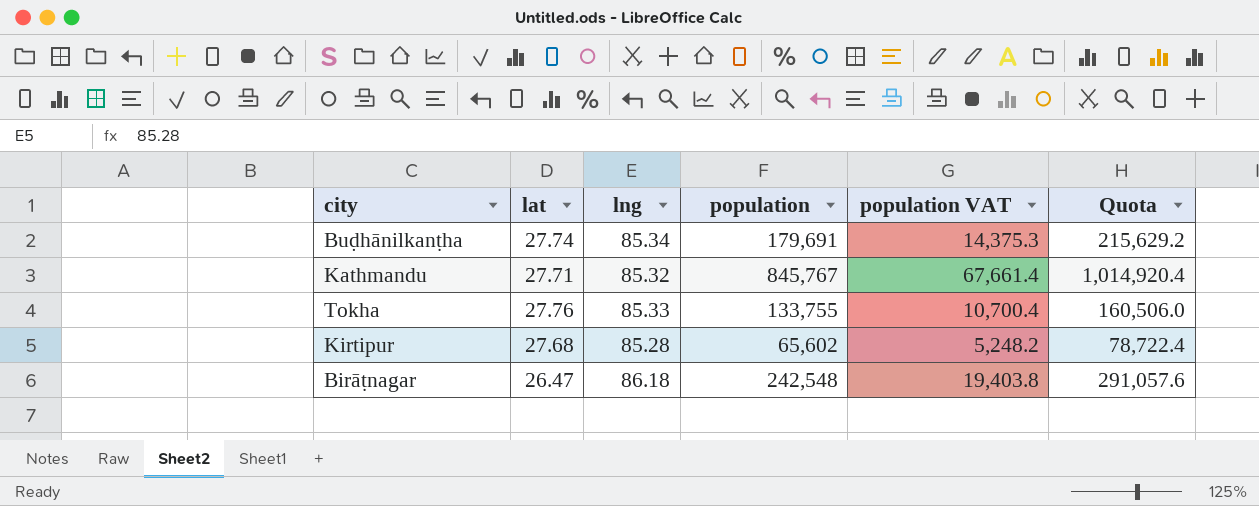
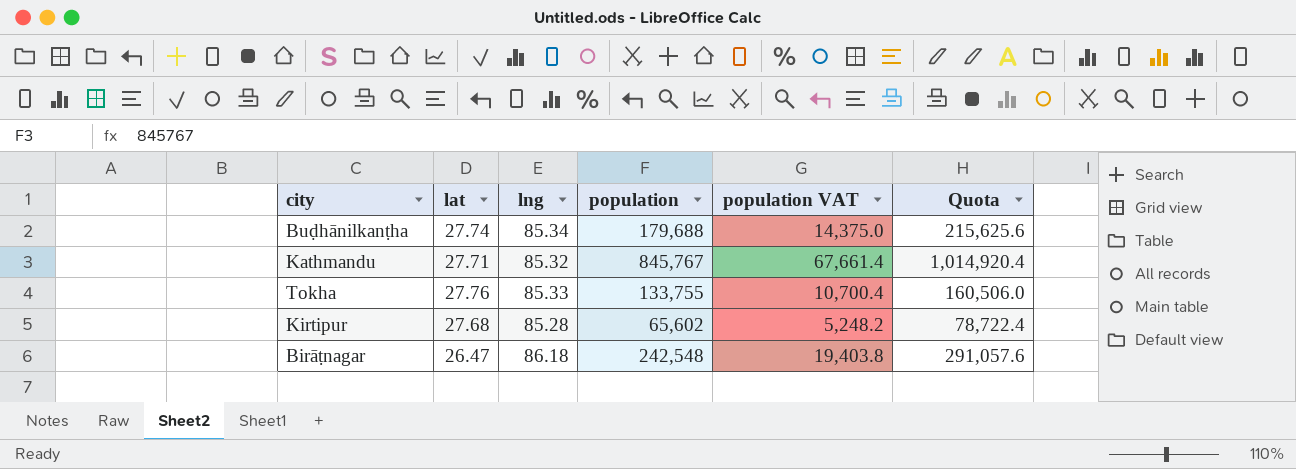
Buḍhānilkanṭha | population: 179,691 -> 179,688
Buḍhānilkanṭha | population VAT: 14,375.3 -> 14,375.0
Buḍhānilkanṭha | Quota: 215,629.2 -> 215,625.6

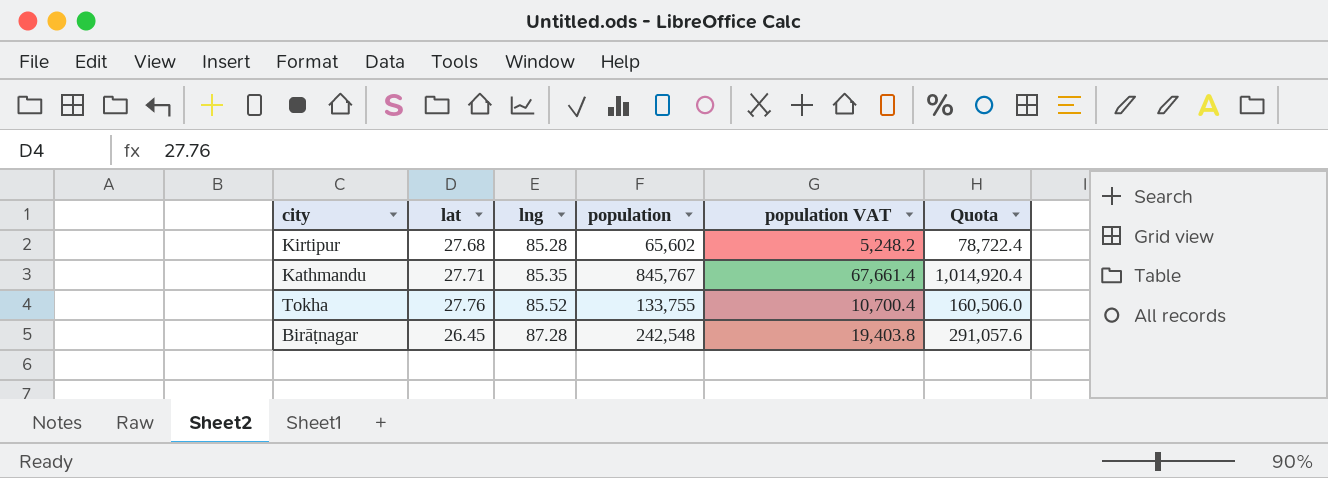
row order: none -> lng ascending
row Buḍhānilkanṭha: 27.74 | 85.34 | 179,688 | 14,375.0 | 215,625.6 -> none
Kathmandu | lng: 85.32 -> 85.35
Tokha | lng: 85.33 -> 85.52
Birāṭnagar | lat: 26.47 -> 26.45
Birāṭnagar | lng: 86.18 -> 87.28

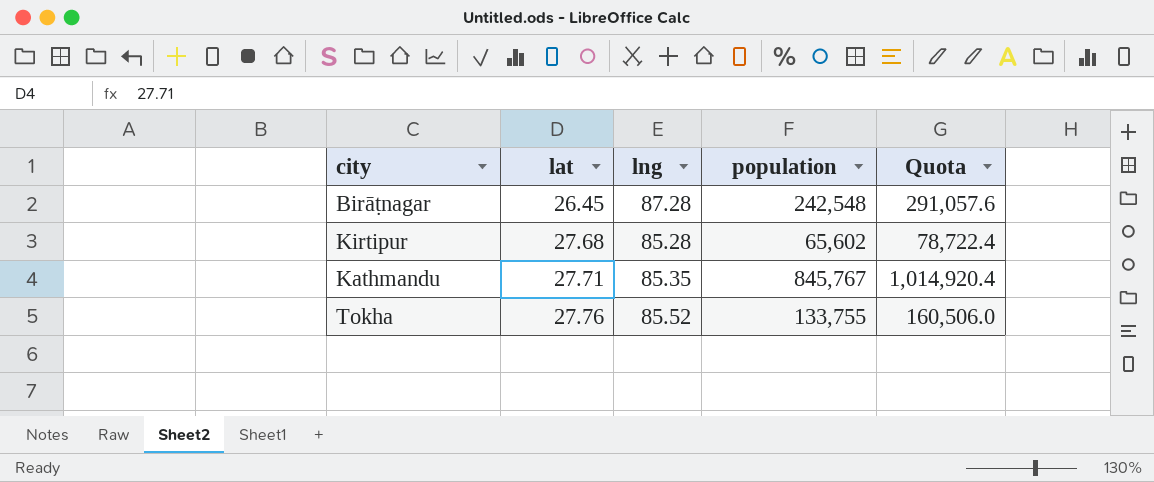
row order: lng ascending -> lat ascending
column population VAT | formula: [population] * 0.08 -> none

